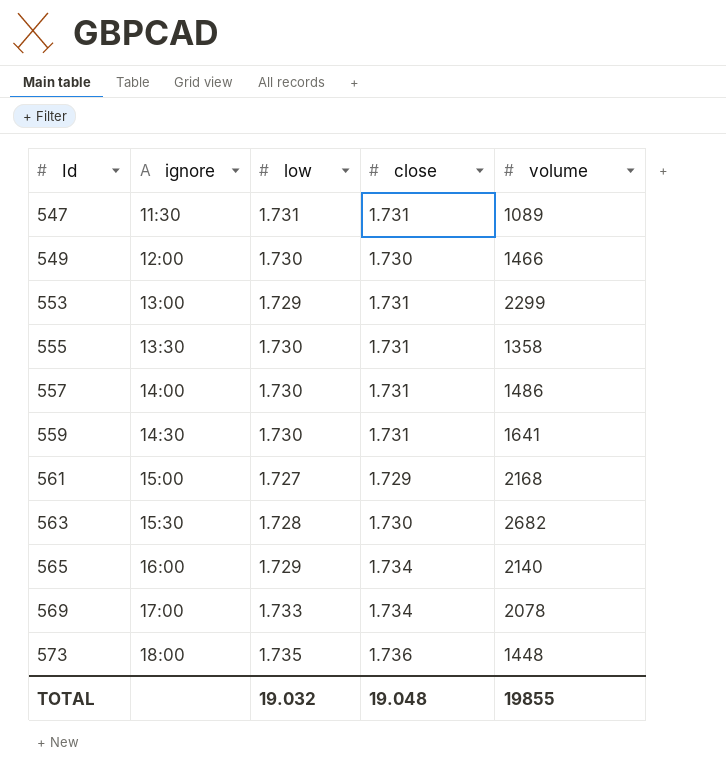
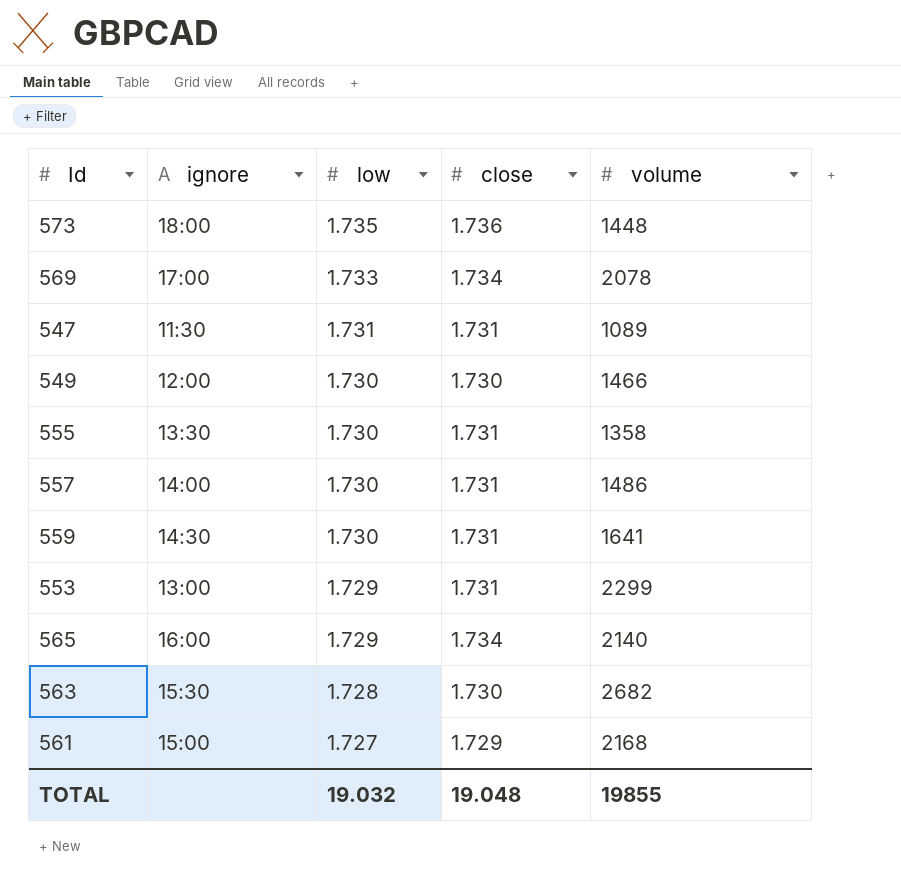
row order: Id ascending -> low descending

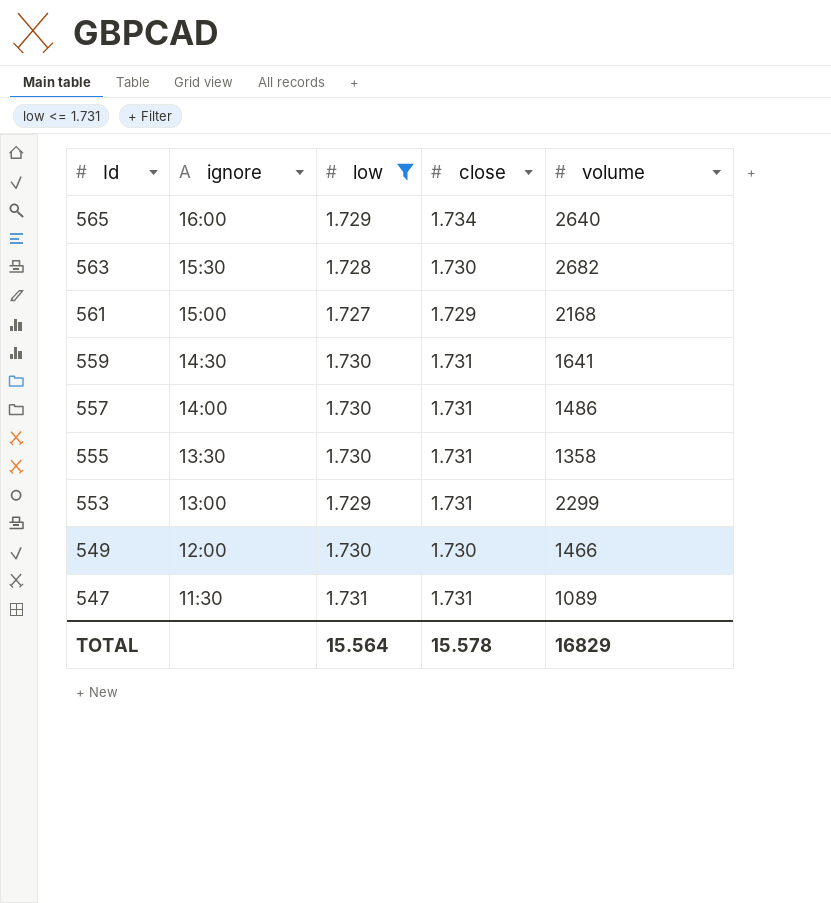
filter: none -> low <= 1.731
row order: low descending -> Id descending
565 | volume: 2140 -> 2640
TOTAL | low: 19.032 -> 15.564
TOTAL | close: 19.048 -> 15.578
TOTAL | volume: 19855 -> 16829

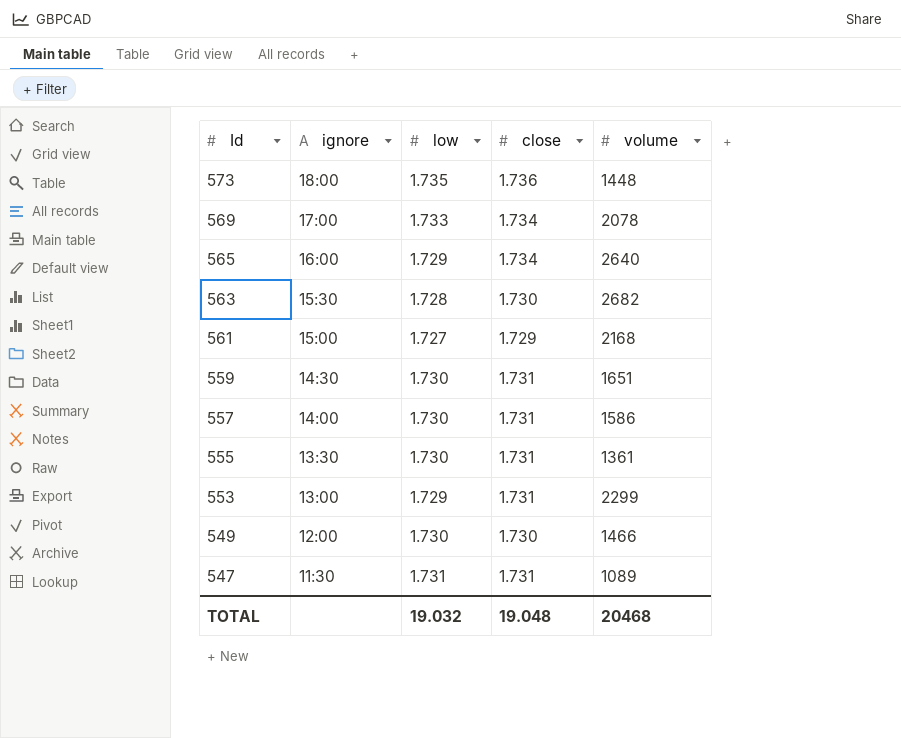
filter: low <= 1.731 -> none
559 | volume: 1641 -> 1651
557 | volume: 1486 -> 1586
555 | volume: 1358 -> 1361
TOTAL | low: 15.564 -> 19.032
TOTAL | close: 15.578 -> 19.048
TOTAL | volume: 16829 -> 20468

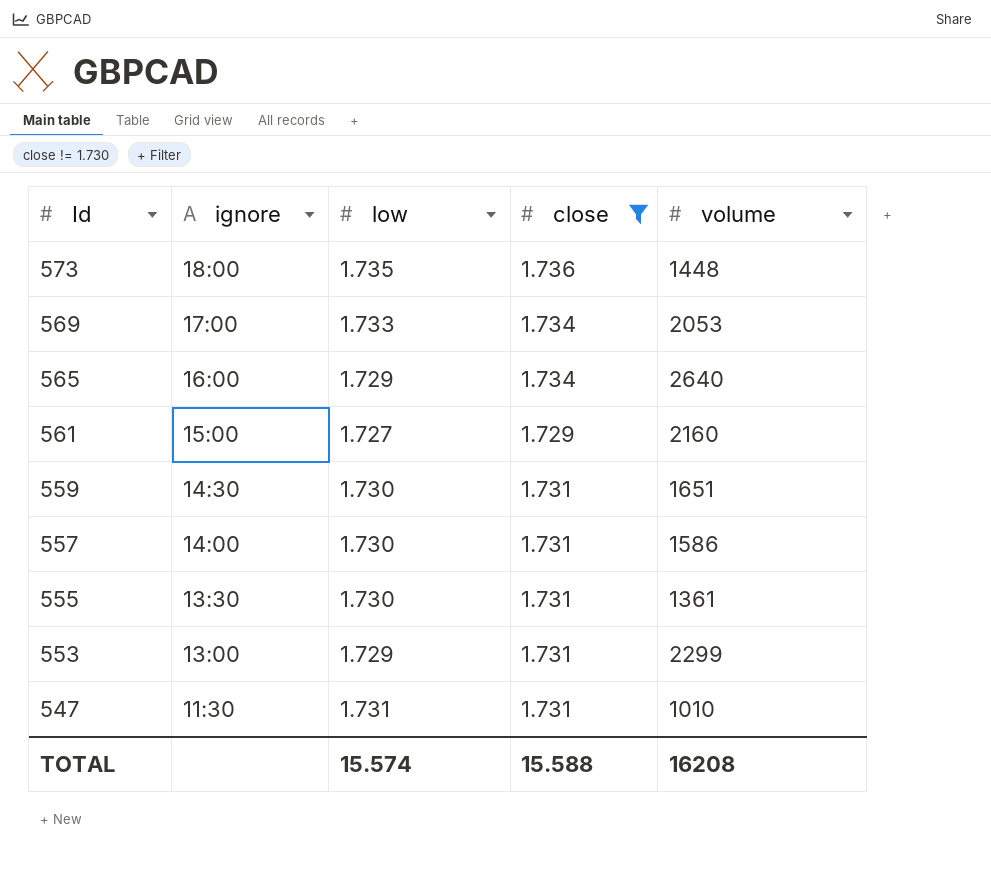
filter: none -> close != 1.730
569 | volume: 2078 -> 2053
561 | volume: 2168 -> 2160
547 | volume: 1089 -> 1010
TOTAL | low: 19.032 -> 15.574
TOTAL | close: 19.048 -> 15.588
TOTAL | volume: 20468 -> 16208

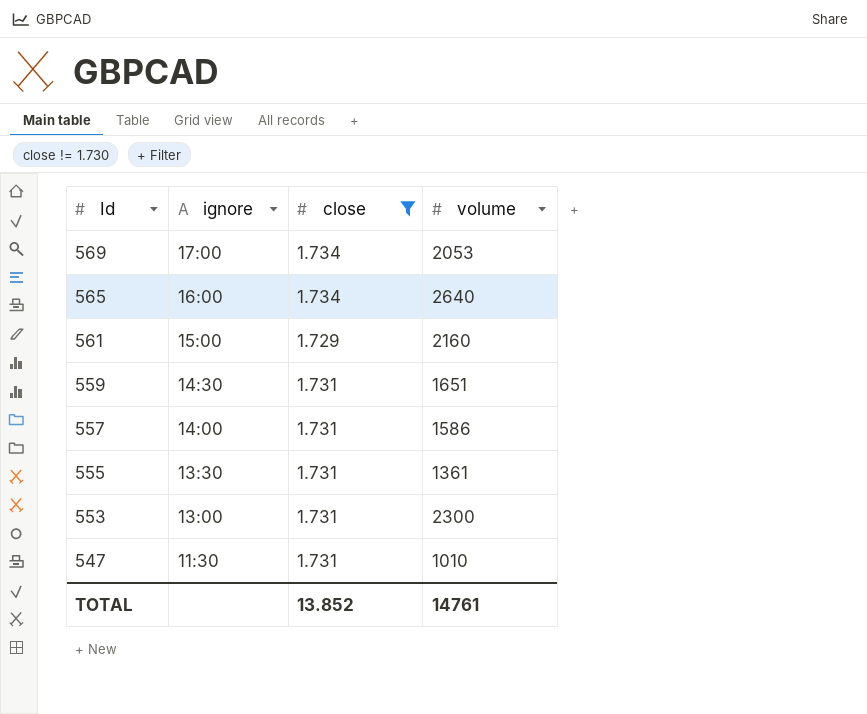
column low | position: 3 -> none
row 573: 18:00 | 1.735 | 1.736 | 1448 -> none
553 | volume: 2299 -> 2300
TOTAL | close: 15.588 -> 13.852
TOTAL | volume: 16208 -> 14761

